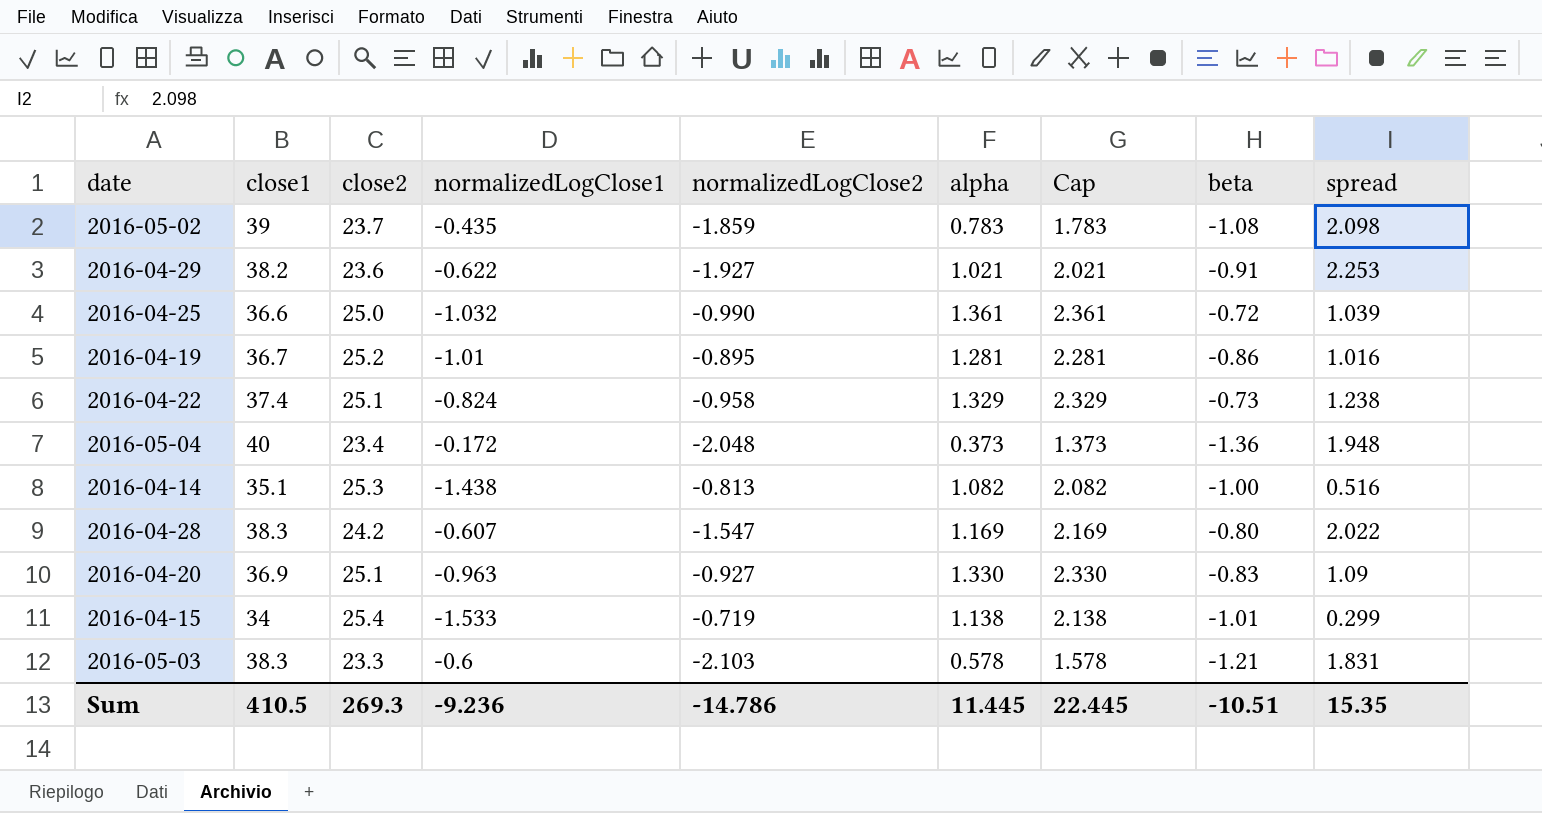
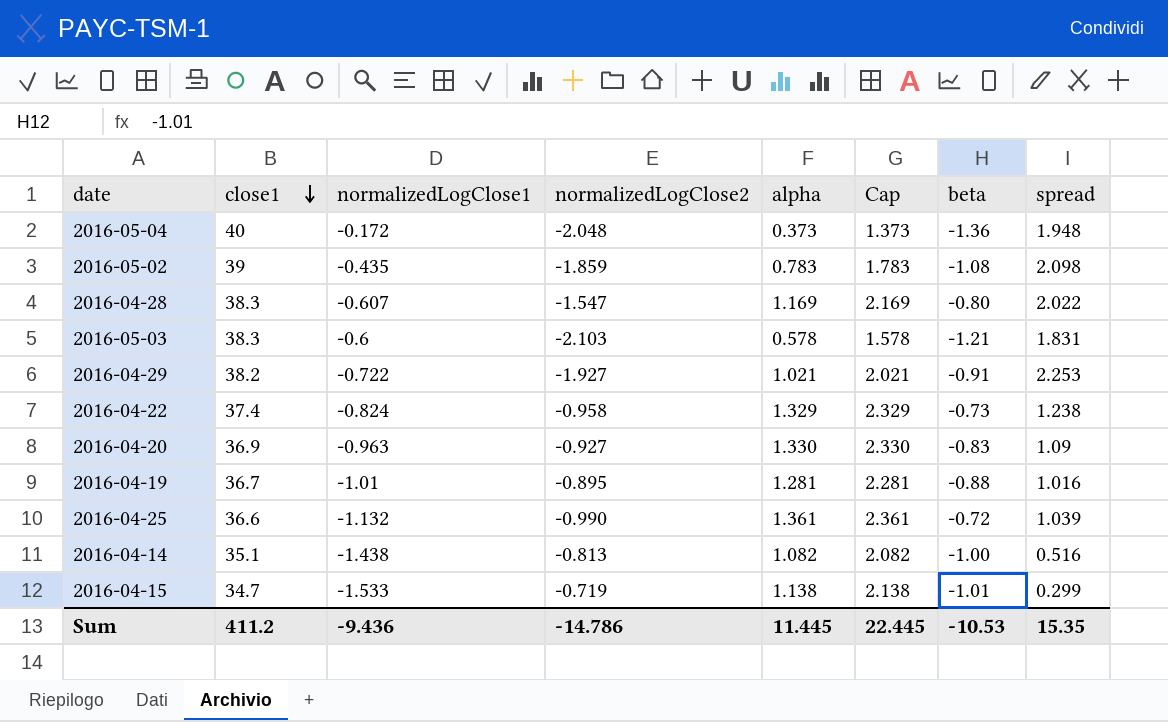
row order: none -> close1 descending
column close2 | position: 3 -> none
2016-04-29 | normalizedLogClose1: -0.622 -> -0.722
2016-04-19 | beta: -0.86 -> -0.88
2016-04-25 | normalizedLogClose1: -1.032 -> -1.132
2016-04-15 | close1: 34 -> 34.7
Sum | close1: 410.5 -> 411.2
Sum | normalizedLogClose1: -9.236 -> -9.436
Sum | beta: -10.51 -> -10.53

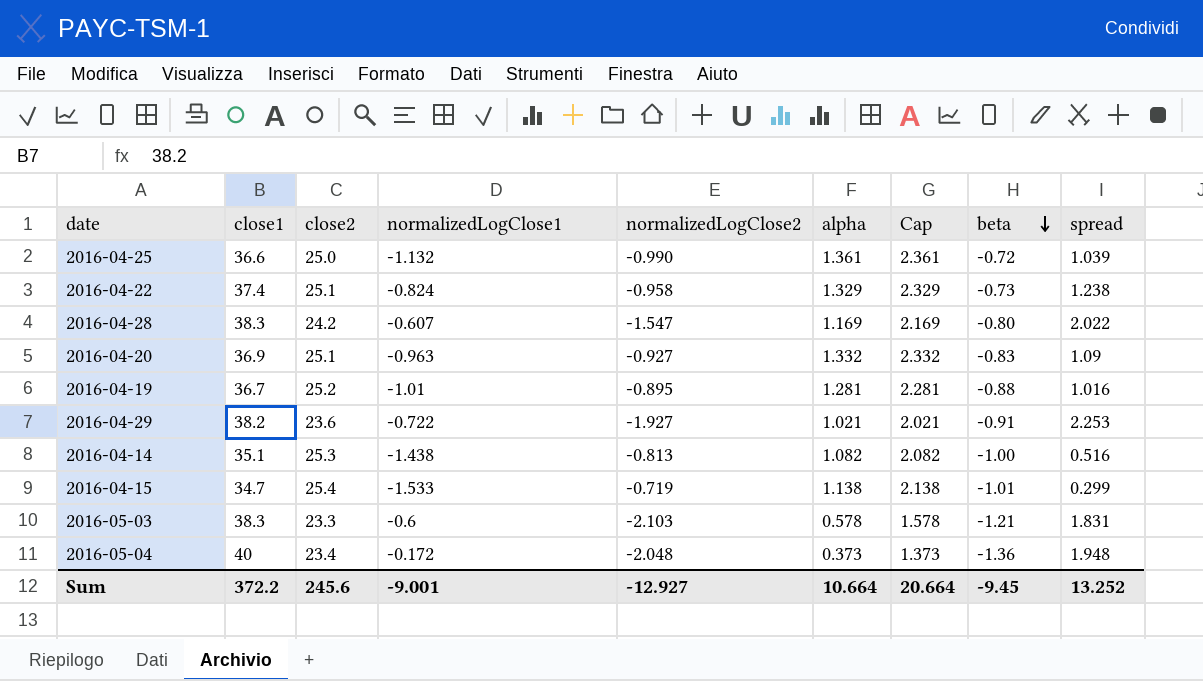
row order: close1 descending -> beta descending
column close2 | position: none -> 3
row 2016-05-02: 39 | -0.435 | -1.859 | 0.783 | 1.783 | -1.08 | 2.098 -> none
2016-04-20 | alpha: 1.330 -> 1.332
2016-04-20 | Cap: 2.330 -> 2.332
Sum | close1: 411.2 -> 372.2
Sum | normalizedLogClose1: -9.436 -> -9.001
Sum | normalizedLogClose2: -14.786 -> -12.927
Sum | alpha: 11.445 -> 10.664
Sum | Cap: 22.445 -> 20.664
Sum | beta: -10.53 -> -9.45
Sum | spread: 15.35 -> 13.252

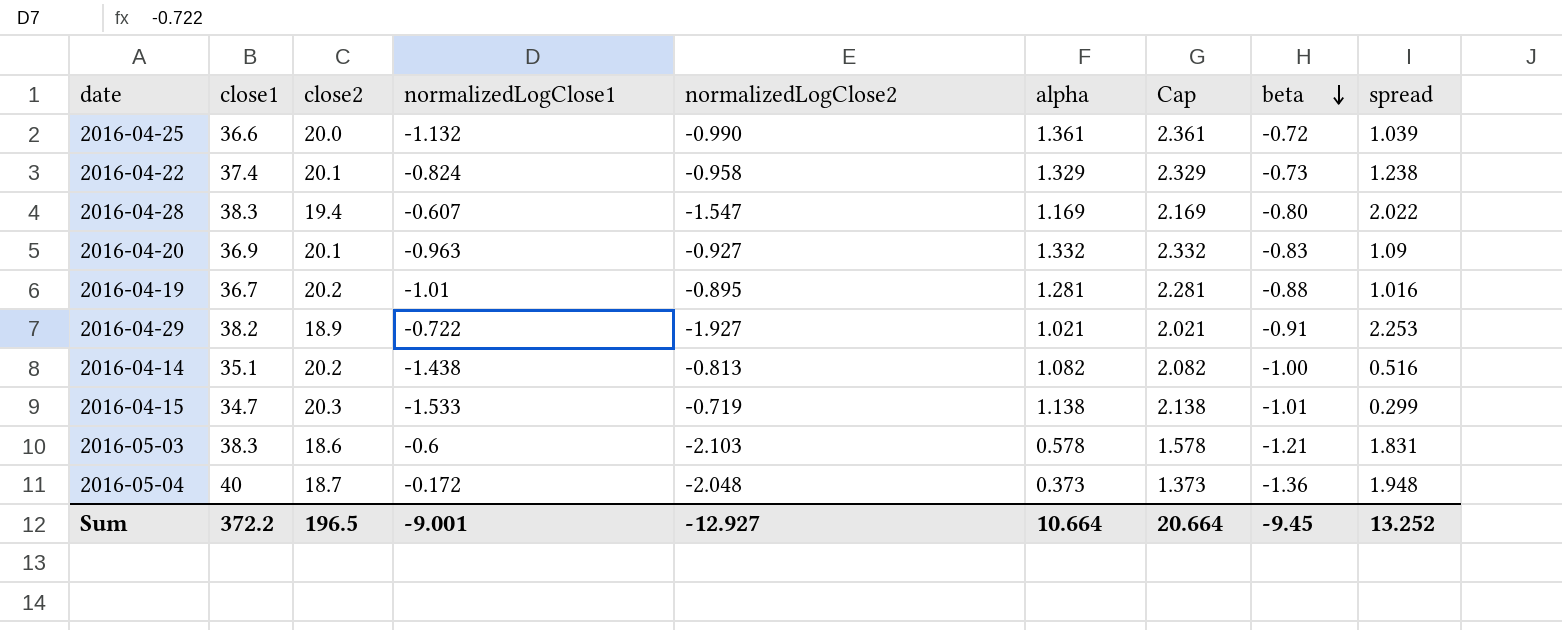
2016-04-25 | close2: 25.0 -> 20.0
2016-04-22 | close2: 25.1 -> 20.1
2016-04-28 | close2: 24.2 -> 19.4
2016-04-20 | close2: 25.1 -> 20.1
2016-04-19 | close2: 25.2 -> 20.2
2016-04-29 | close2: 23.6 -> 18.9
2016-04-14 | close2: 25.3 -> 20.2
2016-04-15 | close2: 25.4 -> 20.3
2016-05-03 | close2: 23.3 -> 18.6
2016-05-04 | close2: 23.4 -> 18.7
Sum | close2: 245.6 -> 196.5

